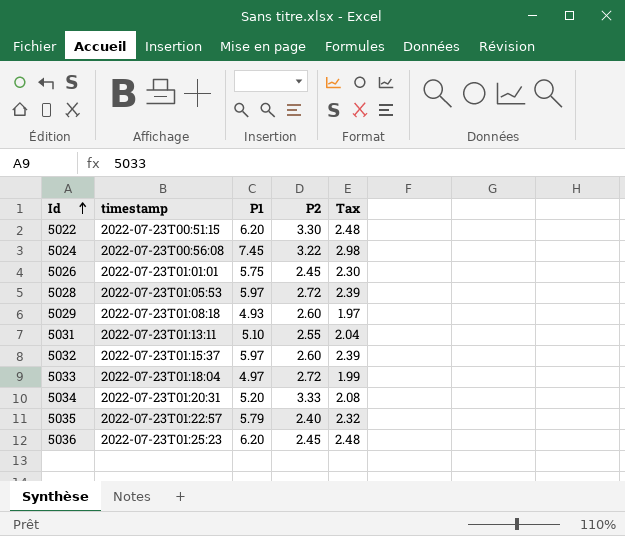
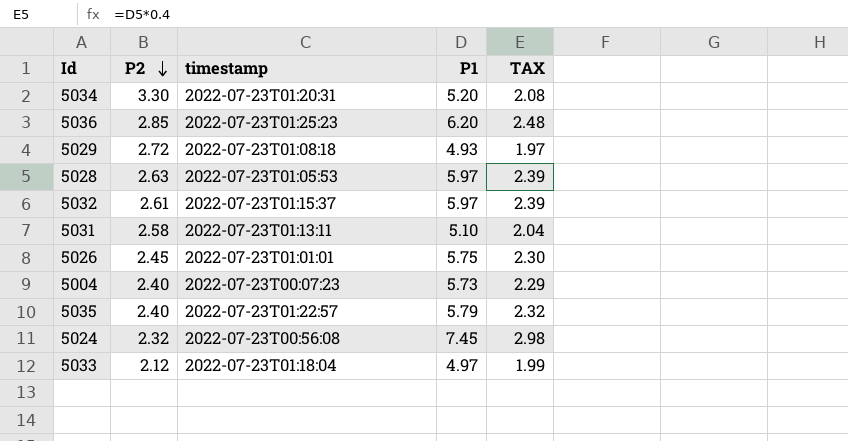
row order: Id ascending -> P2 descending
column P2 | position: 4 -> 2
column name: Tax -> TAX
row 5022: 2022-07-23T00:51:15 | 6.20 | 3.30 | 2.48 -> none
5034 | P2: 3.33 -> 3.30
5036 | P2: 2.45 -> 2.85
5029 | P2: 2.60 -> 2.72
5028 | P2: 2.72 -> 2.63
5032 | P2: 2.60 -> 2.61
5031 | P2: 2.55 -> 2.58
row 5004: none -> 2.40 | 2022-07-23T00:07:23 | 5.73 | 2.29
5024 | P2: 3.22 -> 2.32
5033 | P2: 2.72 -> 2.12

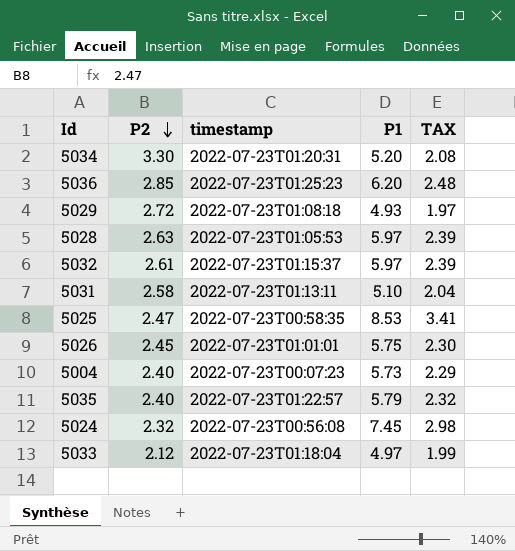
row 5025: none -> 2.47 | 2022-07-23T00:58:35 | 8.53 | 3.41

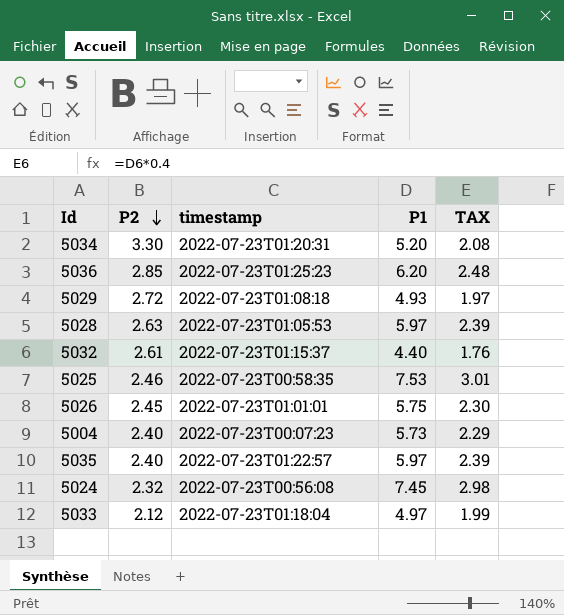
row 5031: 2.58 | 2022-07-23T01:13:11 | 5.10 | 2.04 -> none
5032 | P1: 5.97 -> 4.40
5032 | TAX: 2.39 -> 1.76
5025 | P2: 2.47 -> 2.46
5025 | P1: 8.53 -> 7.53
5025 | TAX: 3.41 -> 3.01
5035 | P1: 5.79 -> 5.97
5035 | TAX: 2.32 -> 2.39

